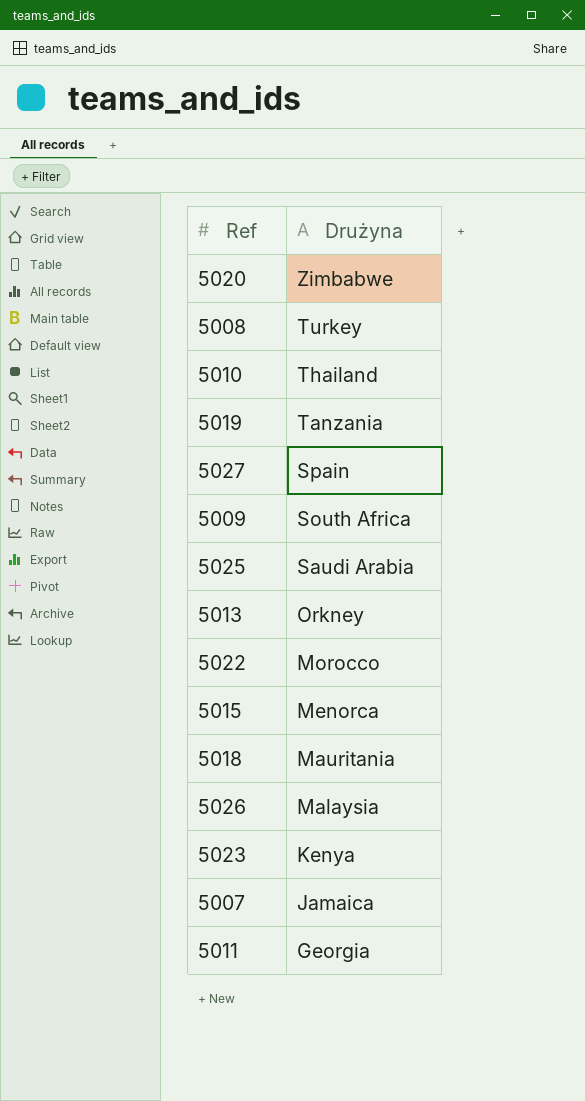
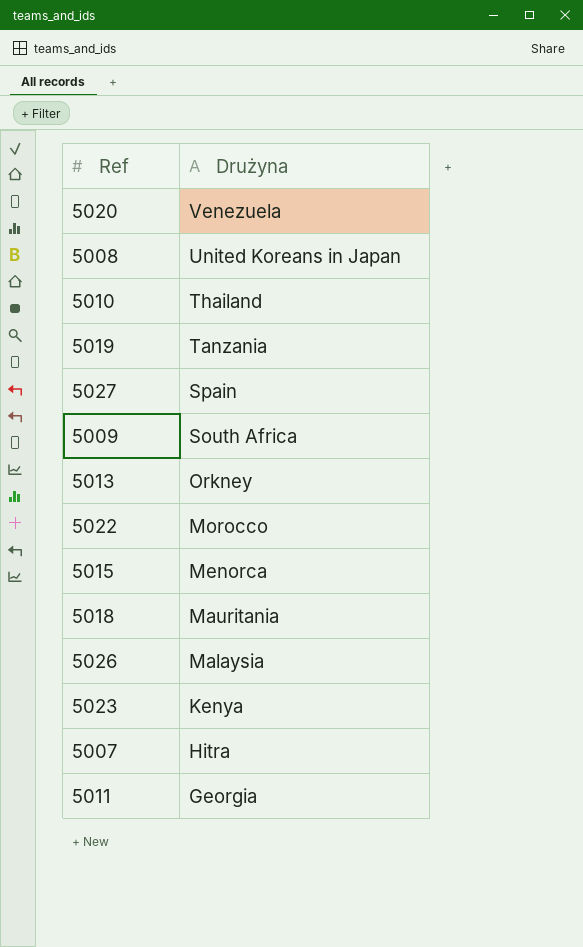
row 5025: Saudi Arabia -> none
5020 | Drużyna: Zimbabwe -> Venezuela
5008 | Drużyna: Turkey -> United Koreans in Japan
5007 | Drużyna: Jamaica -> Hitra

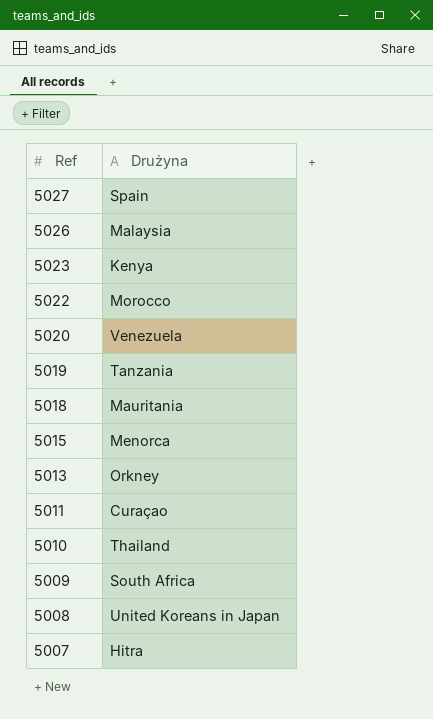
row order: Drużyna descending -> Ref descending
5011 | Drużyna: Georgia -> Curaçao

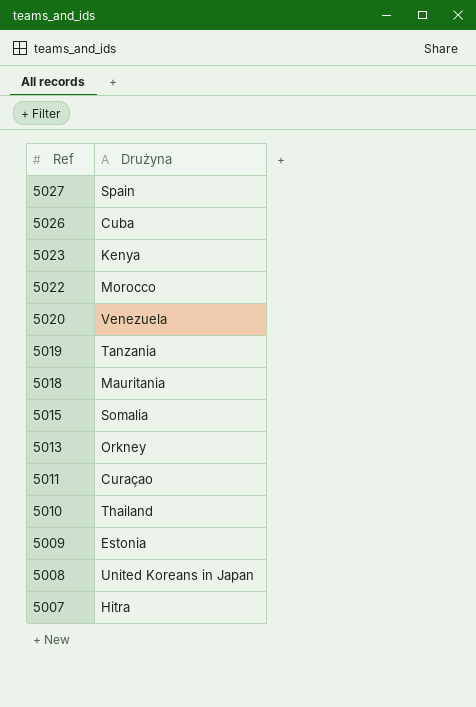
5026 | Drużyna: Malaysia -> Cuba
5015 | Drużyna: Menorca -> Somalia
5009 | Drużyna: South Africa -> Estonia

